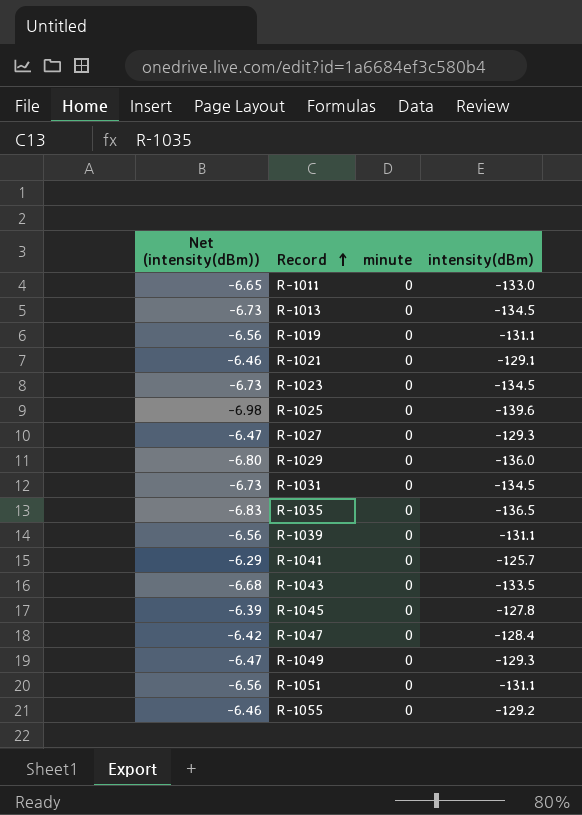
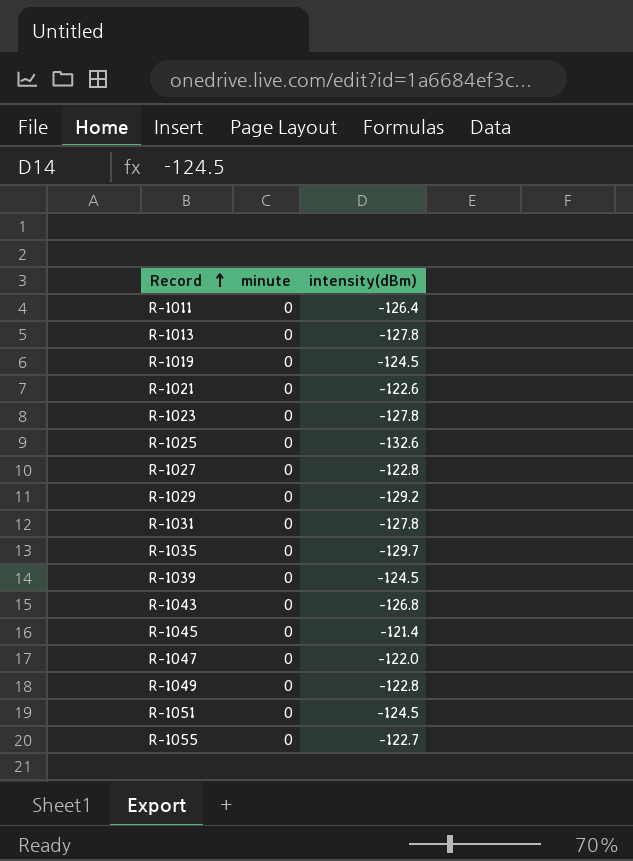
column Net (intensity(dBm)) | formula: [intensity(dBm)] * 0.05 -> none
row R-1041: -6.29 | 0 | -125.7 -> none
R-1011 | intensity(dBm): -133.0 -> -126.4
R-1013 | intensity(dBm): -134.5 -> -127.8
R-1019 | intensity(dBm): -131.1 -> -124.5
R-1021 | intensity(dBm): -129.1 -> -122.6
R-1023 | intensity(dBm): -134.5 -> -127.8
R-1025 | intensity(dBm): -139.6 -> -132.6
R-1027 | intensity(dBm): -129.3 -> -122.8
R-1029 | intensity(dBm): -136.0 -> -129.2
R-1031 | intensity(dBm): -134.5 -> -127.8
R-1035 | intensity(dBm): -136.5 -> -129.7
R-1039 | intensity(dBm): -131.1 -> -124.5
R-1043 | intensity(dBm): -133.5 -> -126.8
R-1045 | intensity(dBm): -127.8 -> -121.4
R-1047 | intensity(dBm): -128.4 -> -122.0
R-1049 | intensity(dBm): -129.3 -> -122.8
R-1051 | intensity(dBm): -131.1 -> -124.5
R-1055 | intensity(dBm): -129.2 -> -122.7

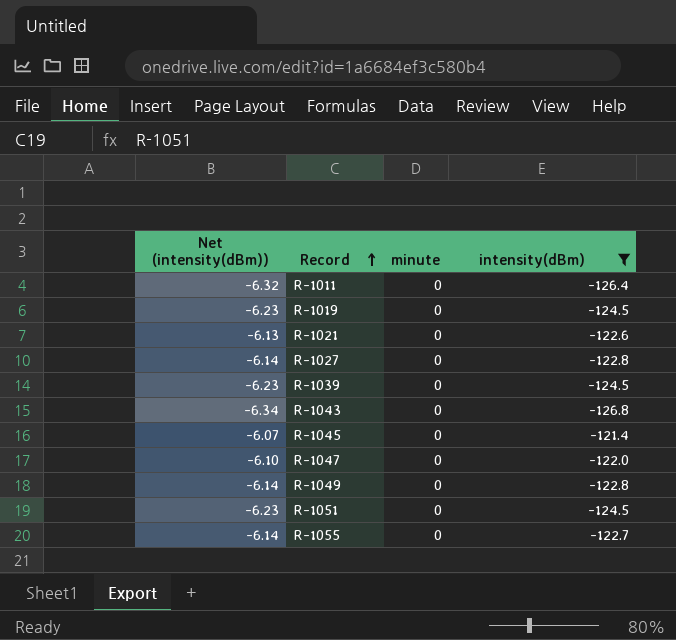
filter: none -> intensity(dBm) >= -126.8
column Net (intensity(dBm)) | formula: none -> [intensity(dBm)] * 0.05

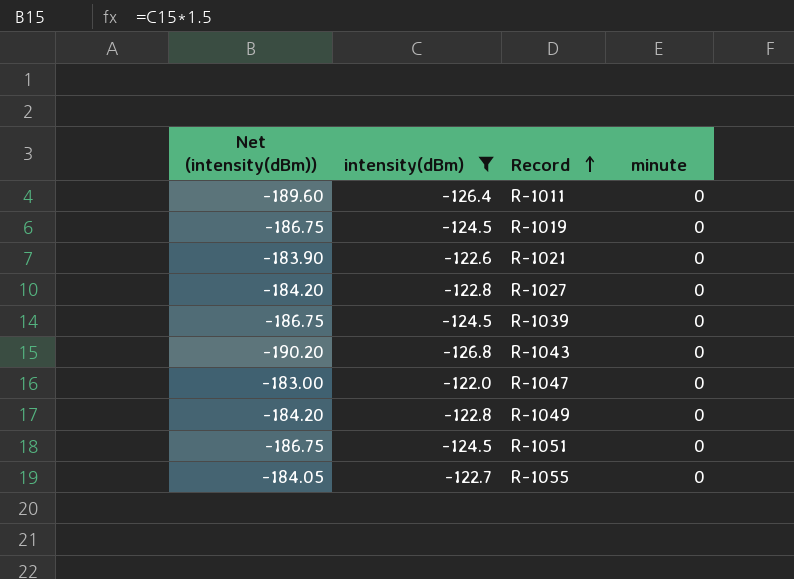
column Net (intensity(dBm)) | formula: [intensity(dBm)] * 0.05 -> [intensity(dBm)] * 1.5
column intensity(dBm) | position: 4 -> 2
row R-1045: -6.07 | 0 | -121.4 -> none

